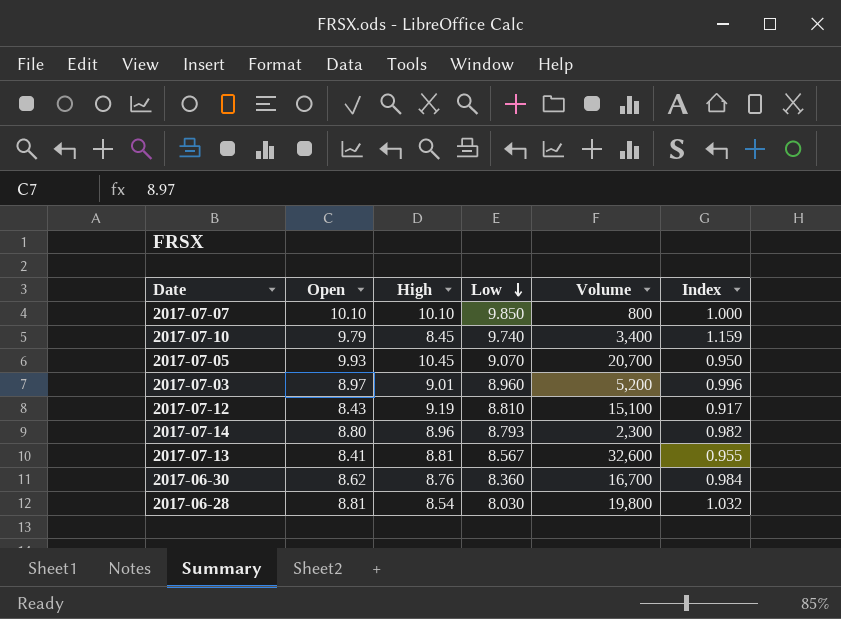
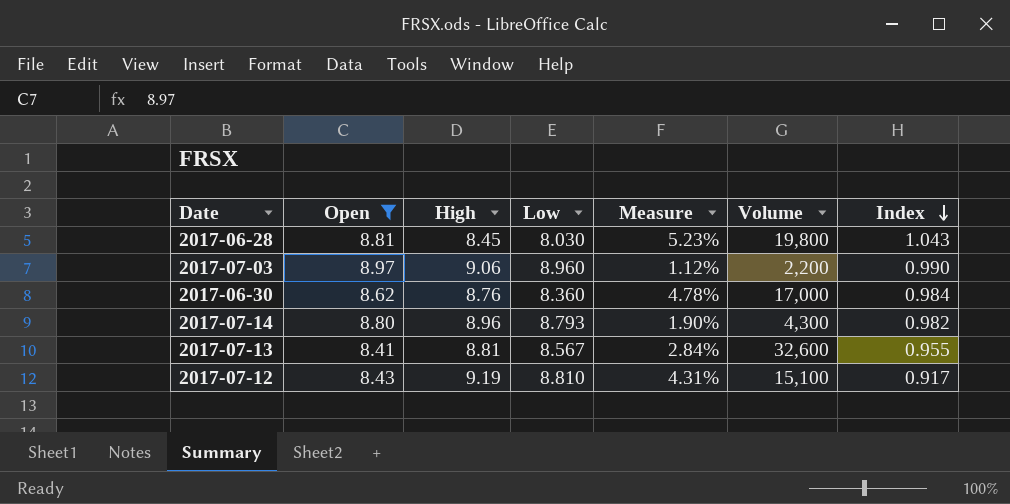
filter: none -> Open <= 8.97
row order: Low descending -> Index descending
column Measure | formula: none -> ([High] - [Low]) / [Low]
2017-06-28 | High: 8.54 -> 8.45
2017-06-28 | Index: 1.032 -> 1.043
2017-07-03 | High: 9.01 -> 9.06
2017-07-03 | Volume: 5,200 -> 2,200
2017-07-03 | Index: 0.996 -> 0.990
2017-06-30 | Volume: 16,700 -> 17,000
2017-07-14 | Volume: 2,300 -> 4,300

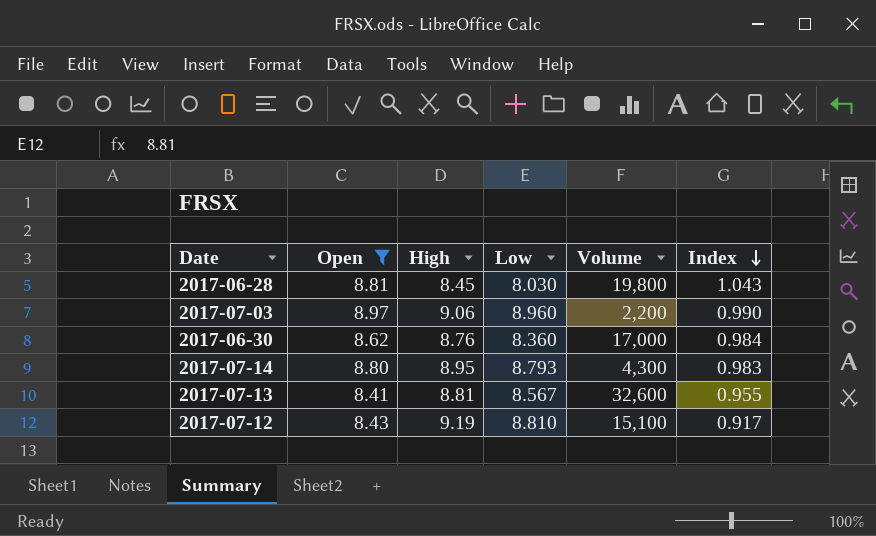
column Measure | formula: ([High] - [Low]) / [Low] -> none
2017-07-14 | High: 8.96 -> 8.95
2017-07-14 | Index: 0.982 -> 0.983

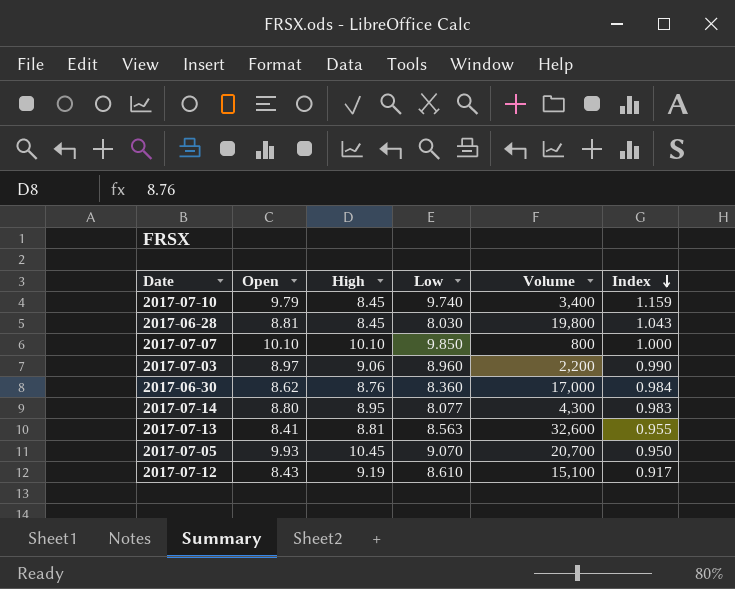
filter: Open <= 8.97 -> none
2017-07-14 | Low: 8.793 -> 8.077
2017-07-13 | Low: 8.567 -> 8.563
2017-07-12 | Low: 8.810 -> 8.610

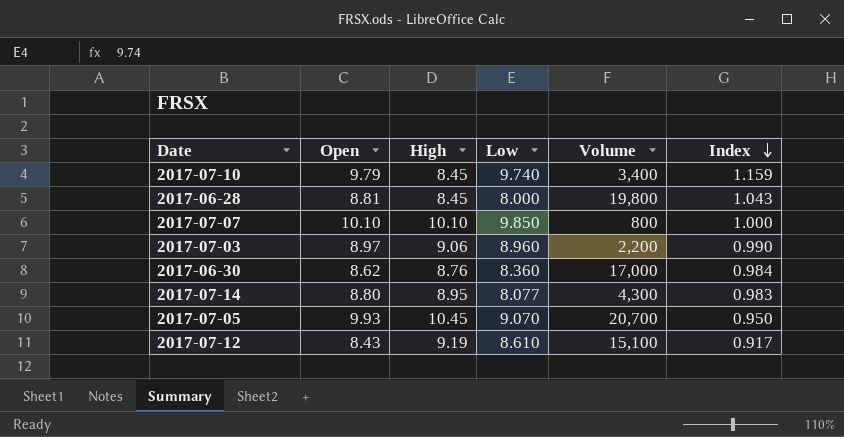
row 2017-07-13: 8.41 | 8.81 | 8.563 | 32,600 | 0.955 -> none
2017-06-28 | Low: 8.030 -> 8.000

